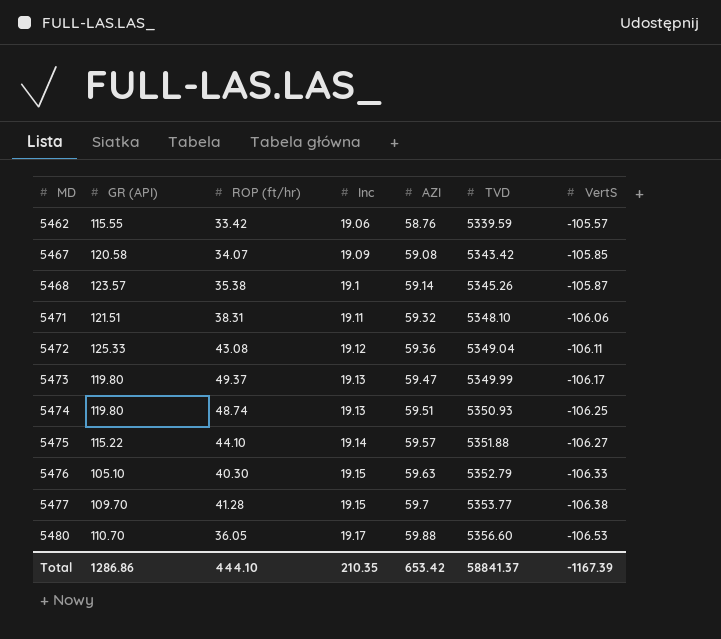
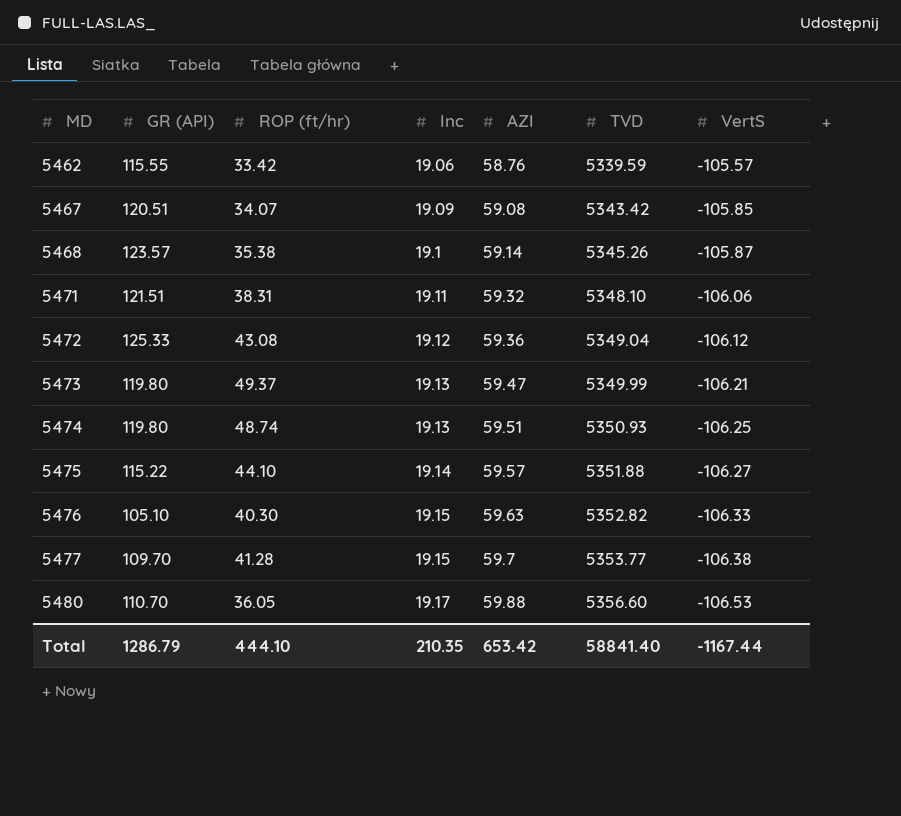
5467 | GR (API): 120.58 -> 120.51
5472 | VertS: -106.11 -> -106.12
5473 | VertS: -106.17 -> -106.21
5476 | TVD: 5352.79 -> 5352.82
Total | GR (API): 1286.86 -> 1286.79
Total | TVD: 58841.37 -> 58841.40
Total | VertS: -1167.39 -> -1167.44

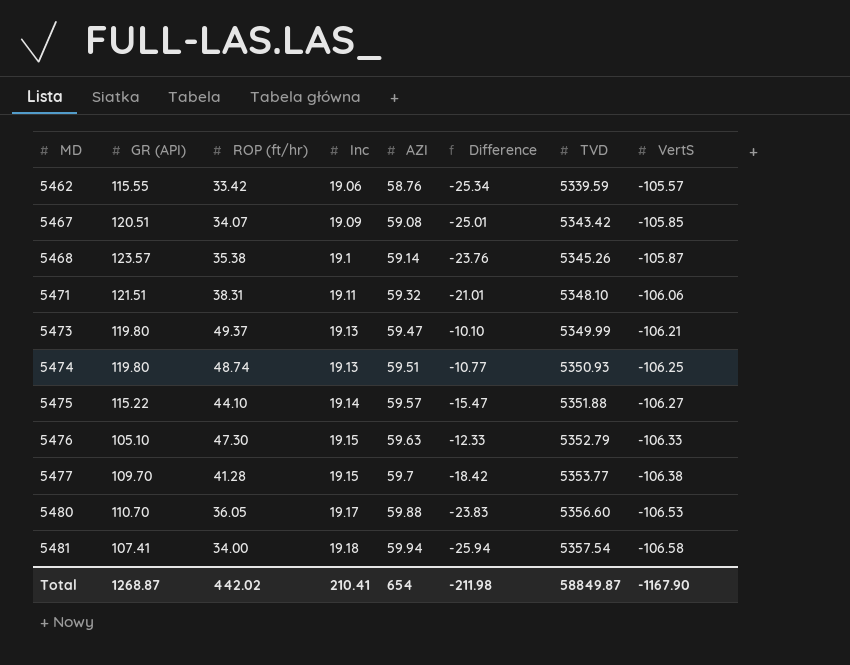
column Difference | formula: none -> [ROP (ft/hr)] - [AZI]
row 5472: 125.33 | 43.08 | 19.12 | 59.36 | 5349.04 | -106.12 -> none
5476 | ROP (ft/hr): 40.30 -> 47.30
5476 | TVD: 5352.82 -> 5352.79
row 5481: none -> 107.41 | 34.00 | 19.18 | 59.94 | -25.94 | 5357.54 | -106.58
Total | GR (API): 1286.79 -> 1268.87
Total | ROP (ft/hr): 444.10 -> 442.02
Total | Inc: 210.35 -> 210.41
Total | AZI: 653.42 -> 654
Total | TVD: 58841.40 -> 58849.87
Total | VertS: -1167.44 -> -1167.90

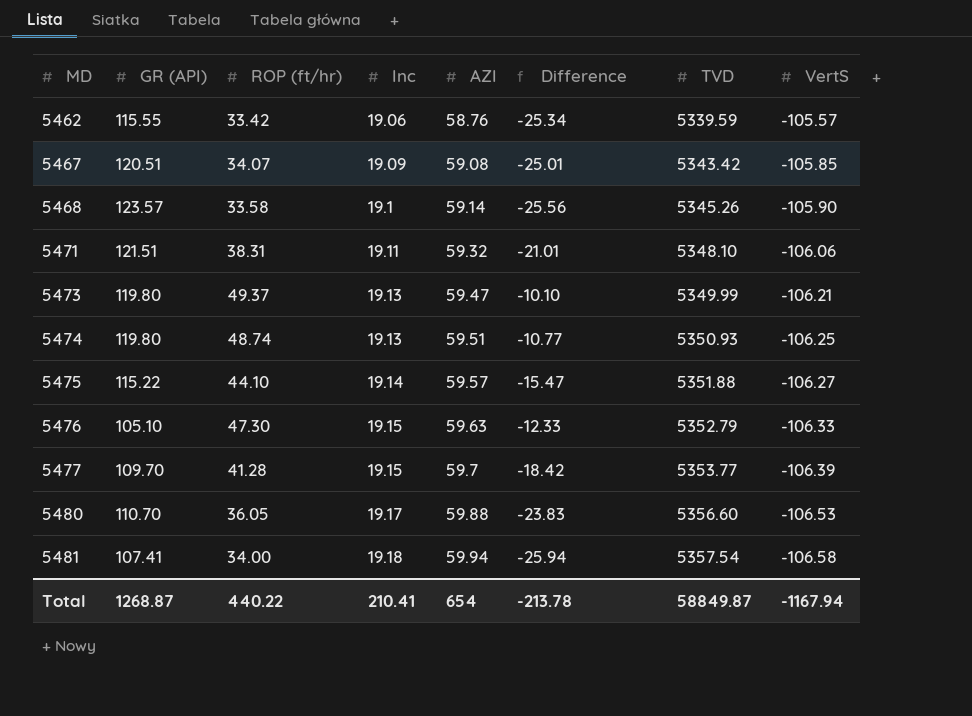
5468 | ROP (ft/hr): 35.38 -> 33.58
5468 | Difference: -23.76 -> -25.56
5468 | VertS: -105.87 -> -105.90
5477 | VertS: -106.38 -> -106.39
Total | ROP (ft/hr): 442.02 -> 440.22
Total | Difference: -211.98 -> -213.78
Total | VertS: -1167.90 -> -1167.94

